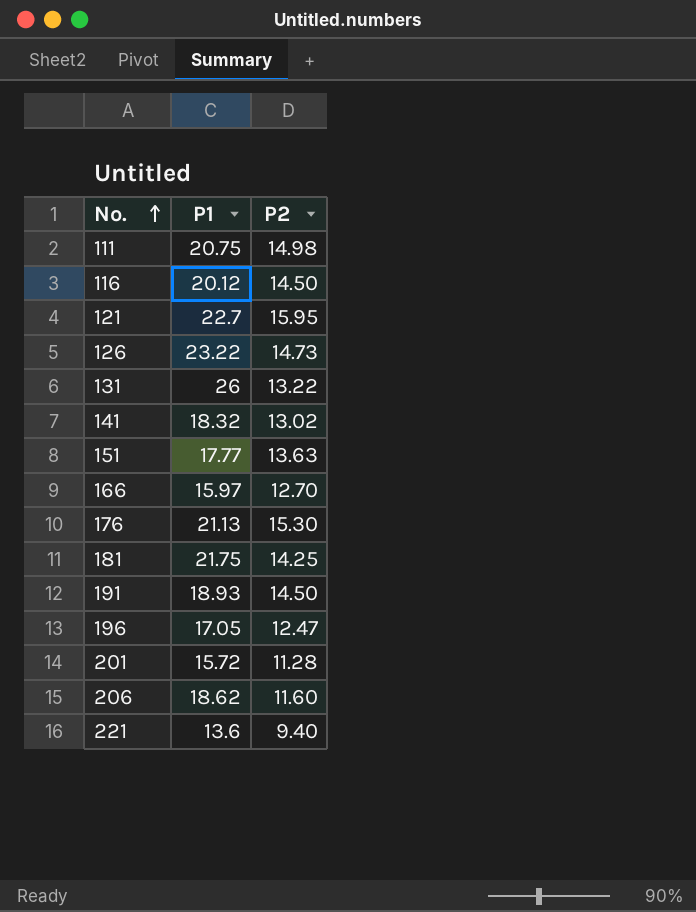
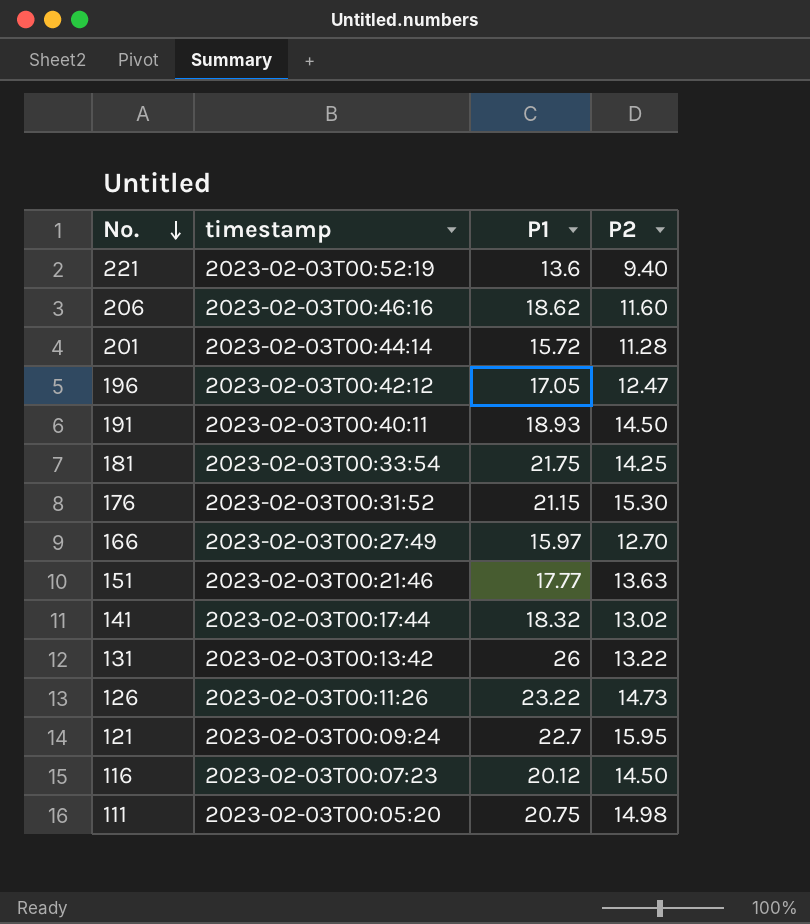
row order: No. ascending -> No. descending
column timestamp | position: none -> 2
176 | P1: 21.13 -> 21.15

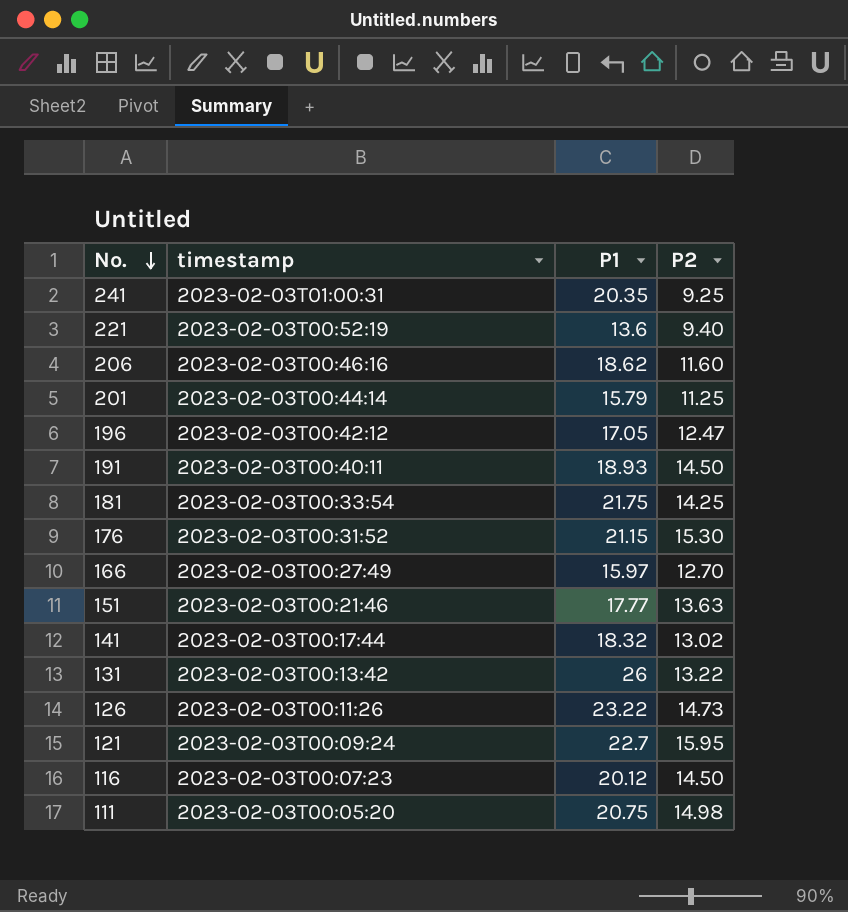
row 241: none -> 2023-02-03T01:00:31 | 20.35 | 9.25
201 | P1: 15.72 -> 15.79
201 | P2: 11.28 -> 11.25

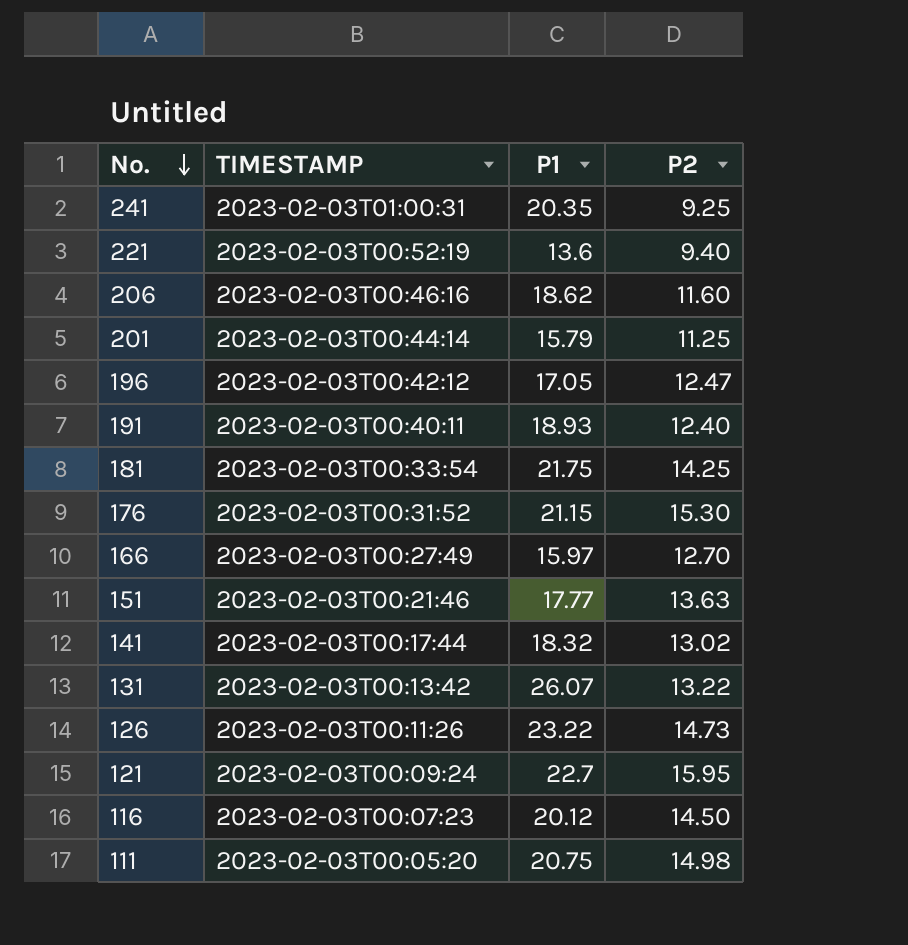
column name: timestamp -> TIMESTAMP
191 | P2: 14.50 -> 12.40
131 | P1: 26 -> 26.07

